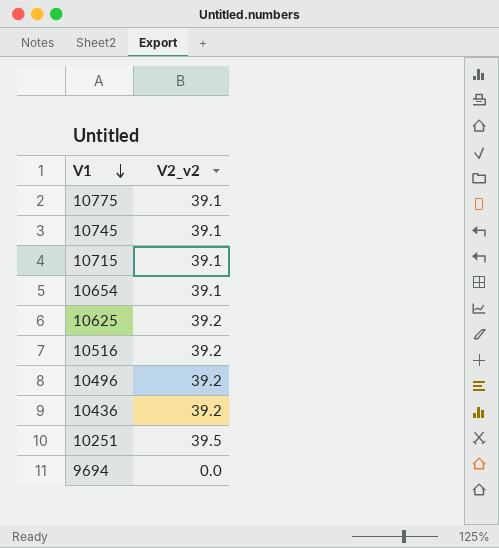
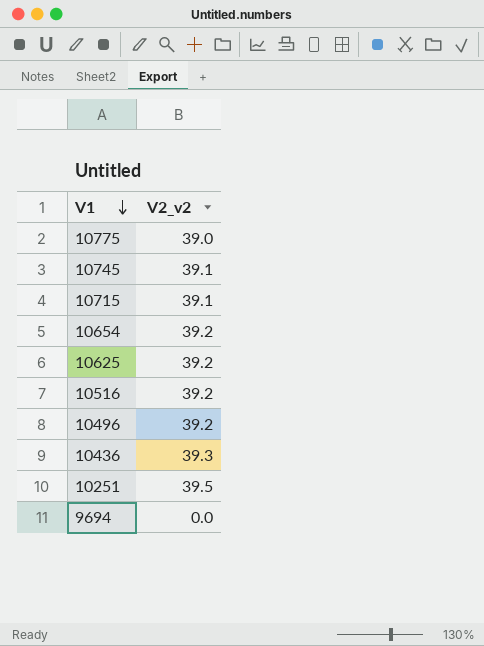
10775 | V2_v2: 39.1 -> 39.0
10654 | V2_v2: 39.1 -> 39.2
10436 | V2_v2: 39.2 -> 39.3

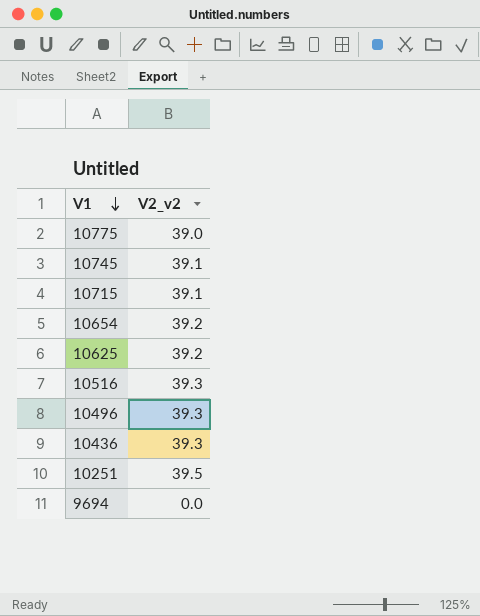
10516 | V2_v2: 39.2 -> 39.3
10496 | V2_v2: 39.2 -> 39.3

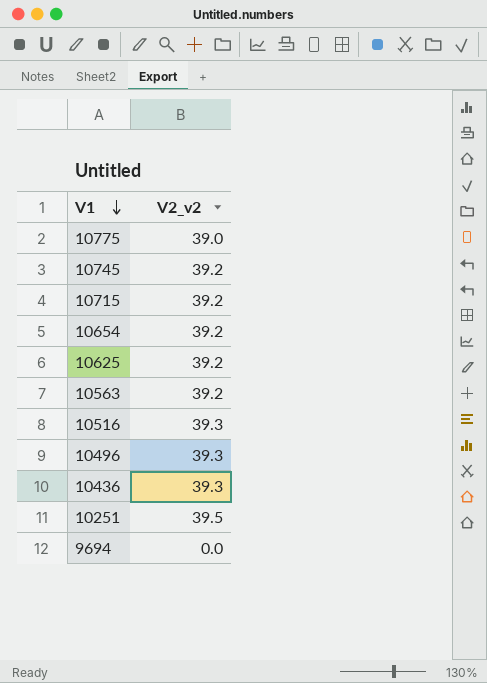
10745 | V2_v2: 39.1 -> 39.2
10715 | V2_v2: 39.1 -> 39.2
row 10563: none -> 39.2

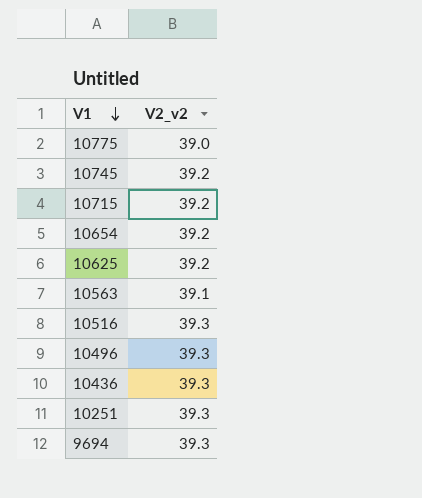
10563 | V2_v2: 39.2 -> 39.1
10251 | V2_v2: 39.5 -> 39.3
9694 | V2_v2: 0.0 -> 39.3

